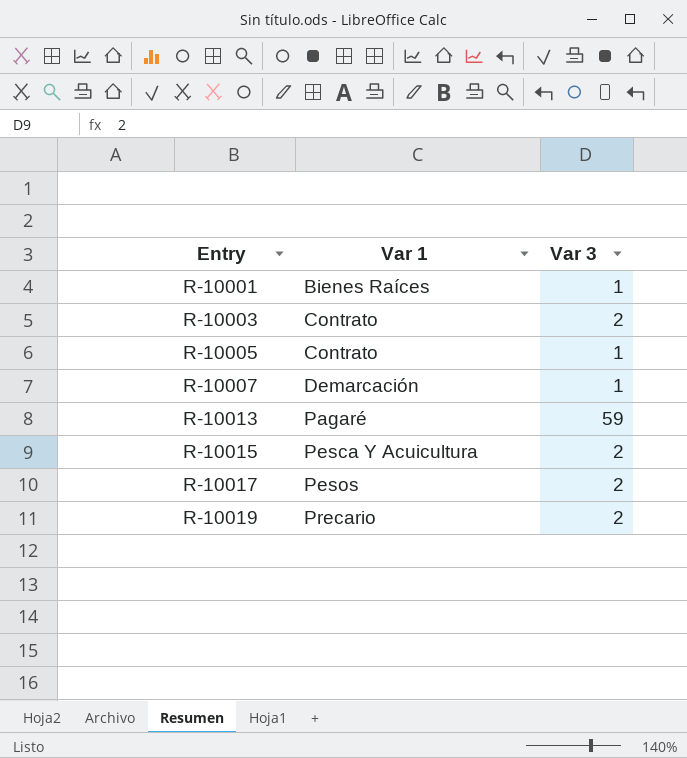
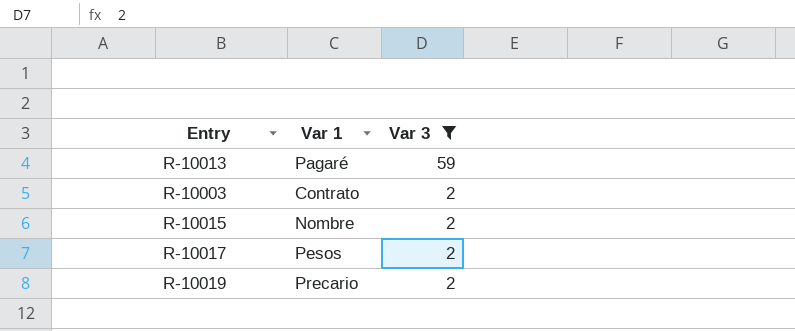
filter: none -> Var 3 != 1
row order: Entry ascending -> Var 3 descending
R-10015 | Var 1: Pesca Y Acuicultura -> Nombre

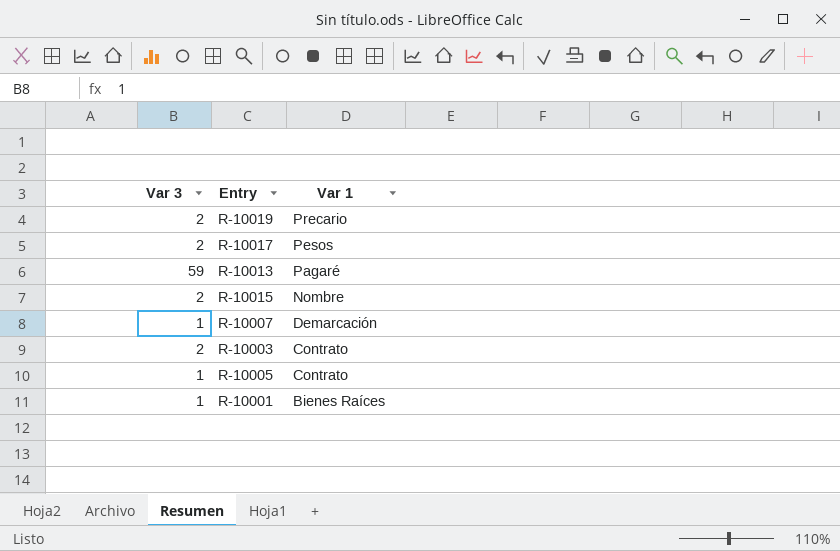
filter: Var 3 != 1 -> none
row order: Var 3 descending -> Var 1 descending
column Var 3 | position: 3 -> 1

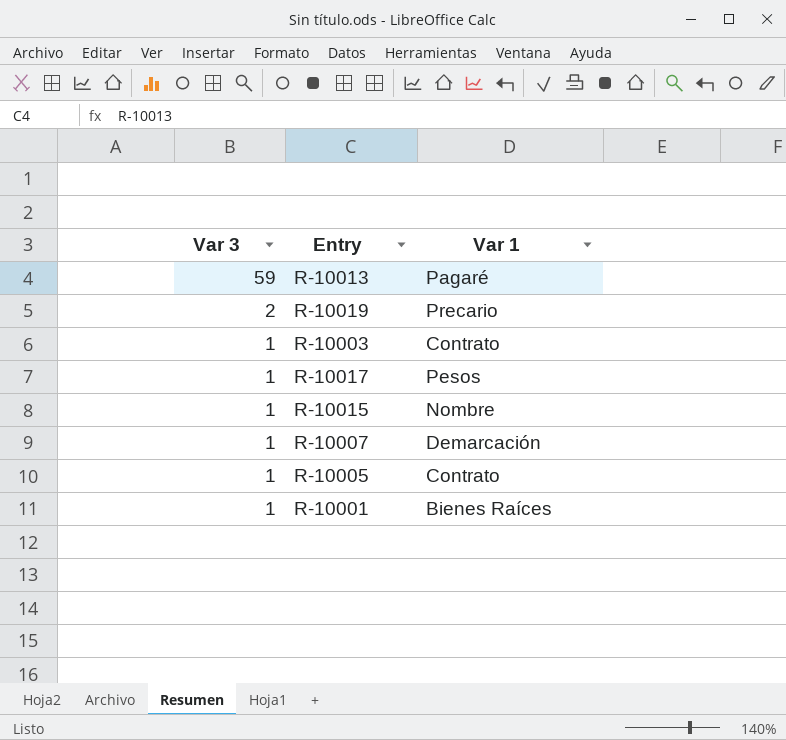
row order: Var 1 descending -> Var 3 descending
R-10003 | Var 3: 2 -> 1
R-10017 | Var 3: 2 -> 1
R-10015 | Var 3: 2 -> 1

